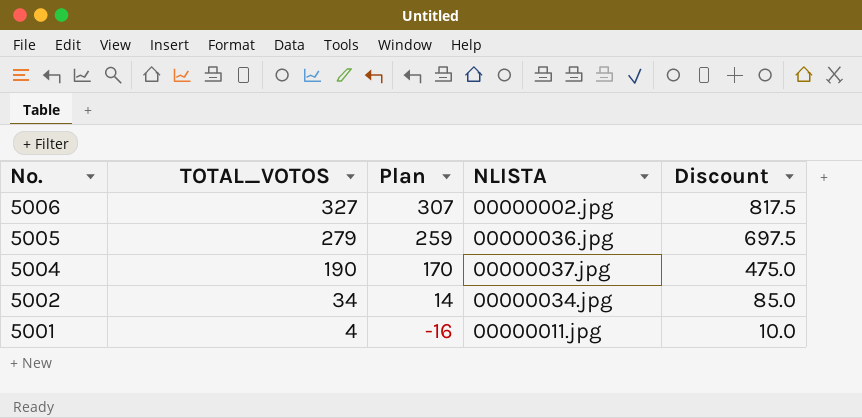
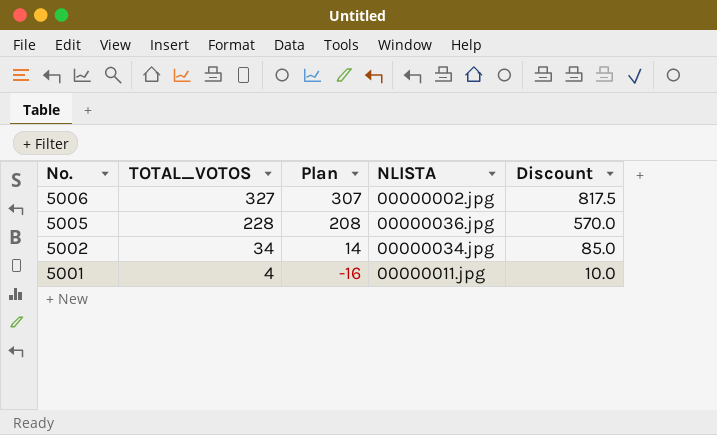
row 5004: 190 | 170 | 00000037.jpg | 475.0 -> none
5005 | TOTAL_VOTOS: 279 -> 228
5005 | Plan: 259 -> 208
5005 | Discount: 697.5 -> 570.0

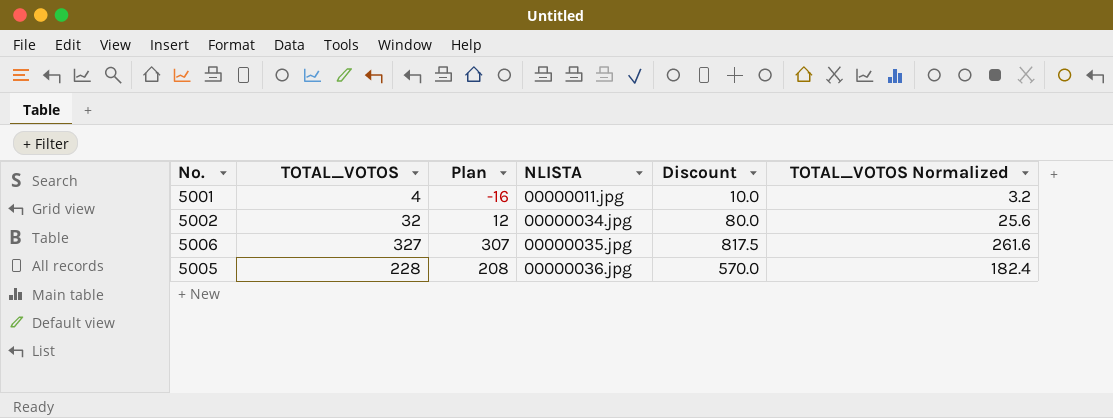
row order: No. descending -> NLISTA ascending
column TOTAL_VOTOS Normalized | formula: none -> [TOTAL_VOTOS] * 0.8
5002 | TOTAL_VOTOS: 34 -> 32
5002 | Plan: 14 -> 12
5002 | Discount: 85.0 -> 80.0
5006 | NLISTA: 00000002.jpg -> 00000035.jpg

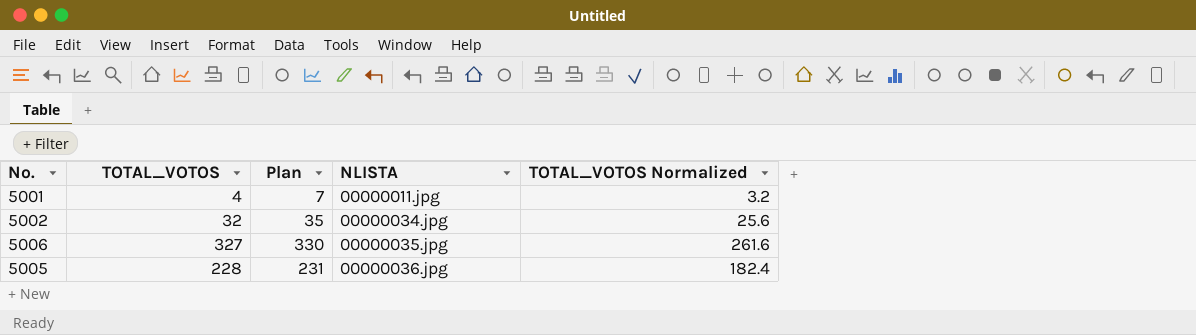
column Discount | formula: [TOTAL_VOTOS] * 2.5 -> none
column Plan | formula: [TOTAL_VOTOS] - 20 -> [TOTAL_VOTOS] + 3

